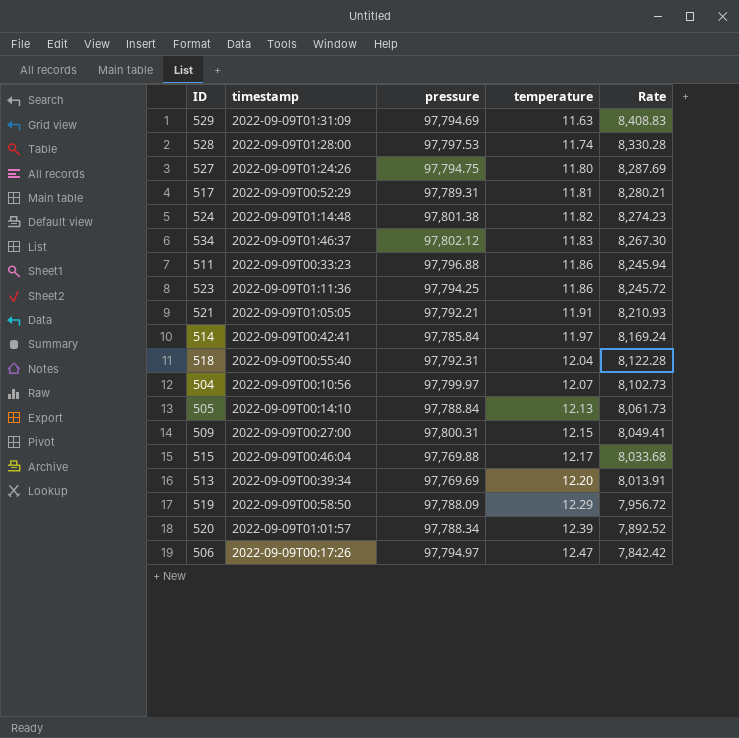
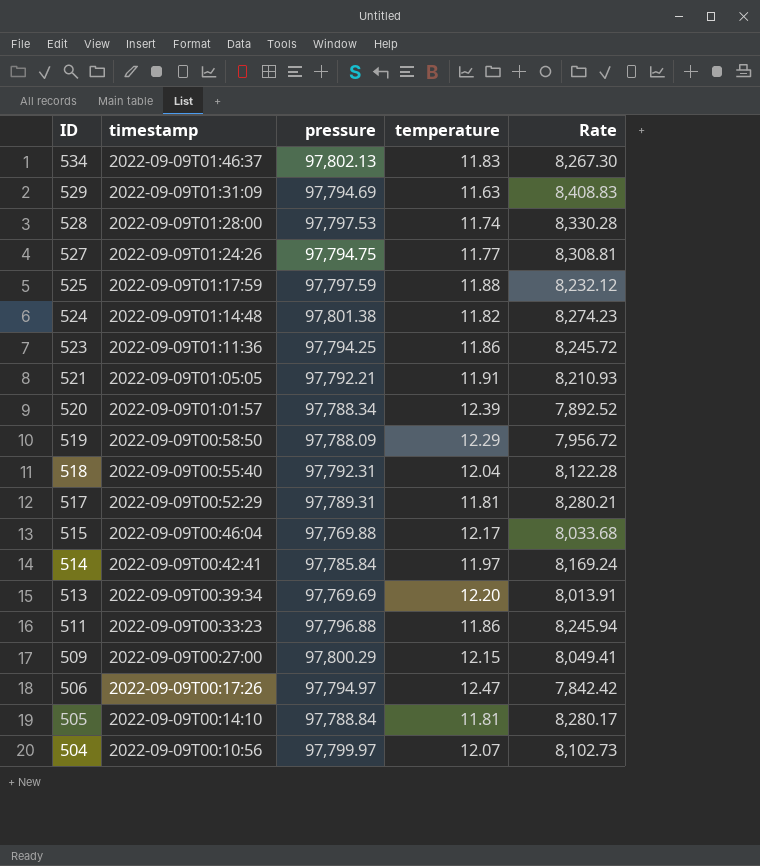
row order: temperature ascending -> ID descending
534 | pressure: 97,802.12 -> 97,802.13
527 | temperature: 11.80 -> 11.77
527 | Rate: 8,287.69 -> 8,308.81
row 525: none -> 2022-09-09T01:17:59 | 97,797.59 | 11.88 | 8,232.12
509 | pressure: 97,800.31 -> 97,800.29
505 | temperature: 12.13 -> 11.81
505 | Rate: 8,061.73 -> 8,280.17

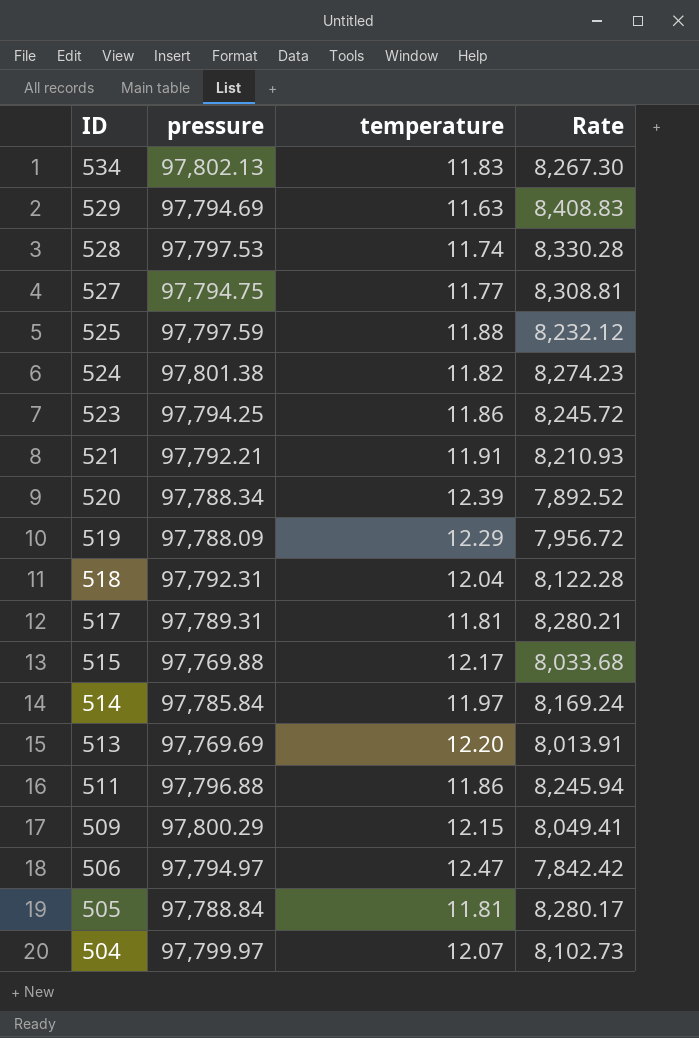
column timestamp | position: 2 -> none

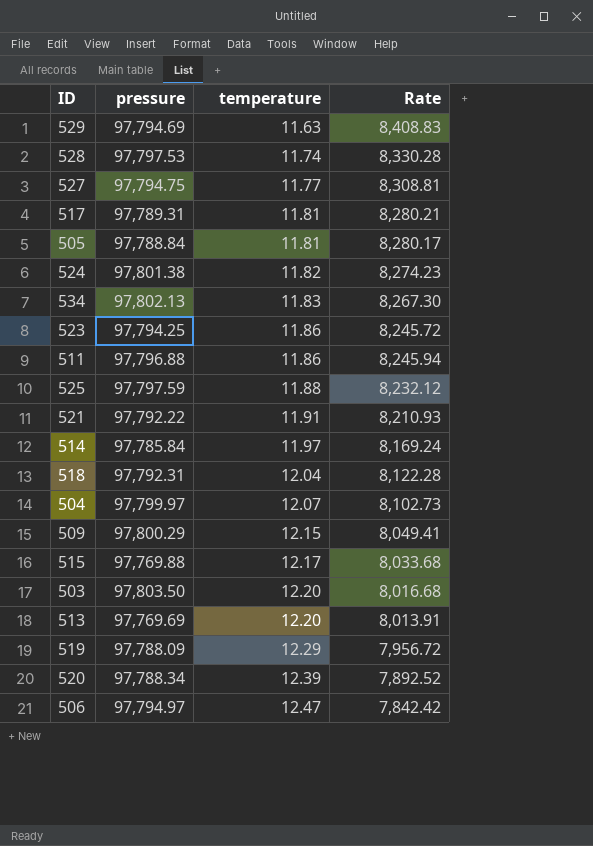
row order: ID descending -> temperature ascending
521 | pressure: 97,792.21 -> 97,792.22
row 503: none -> 97,803.50 | 12.20 | 8,016.68

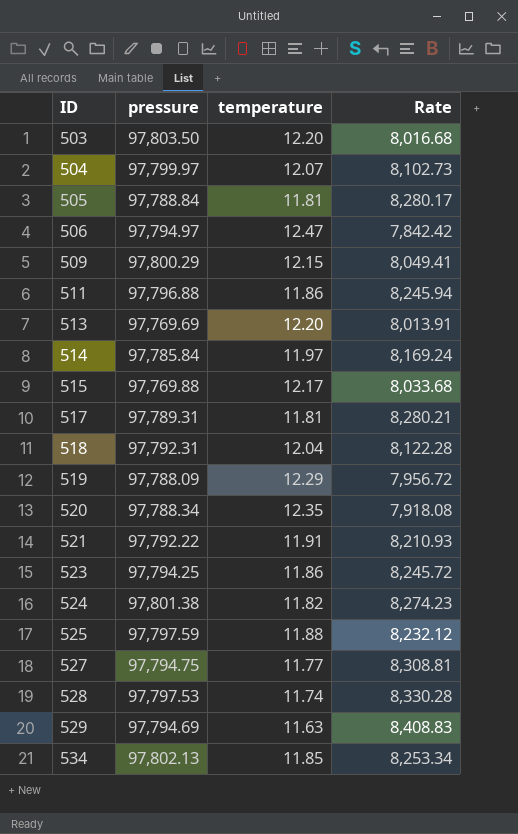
row order: temperature ascending -> ID ascending
520 | temperature: 12.39 -> 12.35
520 | Rate: 7,892.52 -> 7,918.08
534 | temperature: 11.83 -> 11.85
534 | Rate: 8,267.30 -> 8,253.34

